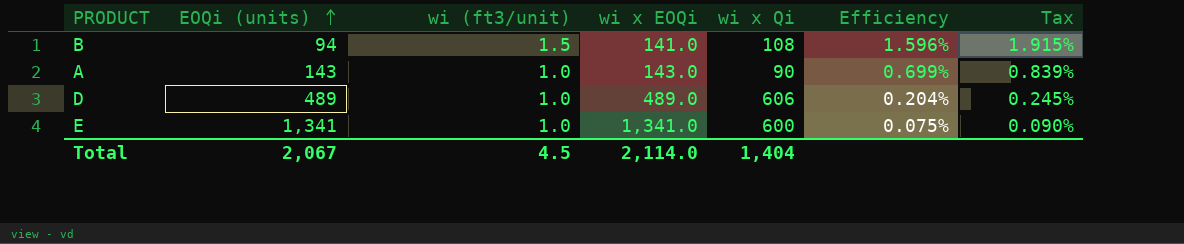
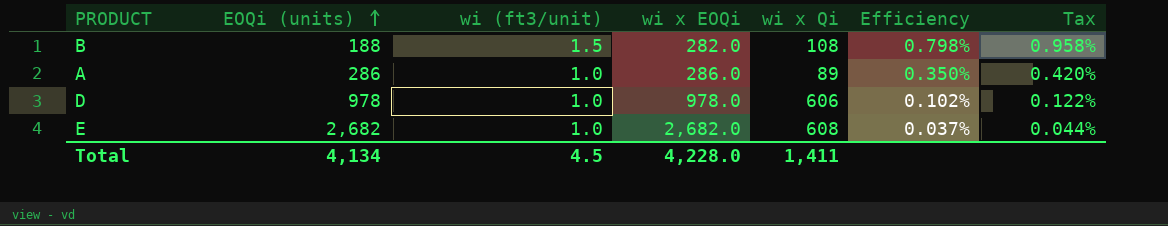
B | EOQi (units): 94 -> 188
B | wi x EOQi: 141.0 -> 282.0
B | Efficiency: 1.596% -> 0.798%
B | Tax: 1.915% -> 0.958%
A | EOQi (units): 143 -> 286
A | wi x EOQi: 143.0 -> 286.0
A | wi x Qi: 90 -> 89
A | Efficiency: 0.699% -> 0.350%
A | Tax: 0.839% -> 0.420%
D | EOQi (units): 489 -> 978
D | wi x EOQi: 489.0 -> 978.0
D | Efficiency: 0.204% -> 0.102%
D | Tax: 0.245% -> 0.122%
E | EOQi (units): 1,341 -> 2,682
E | wi x EOQi: 1,341.0 -> 2,682.0
E | wi x Qi: 600 -> 608
E | Efficiency: 0.075% -> 0.037%
E | Tax: 0.090% -> 0.044%
Total | EOQi (units): 2,067 -> 4,134
Total | wi x EOQi: 2,114.0 -> 4,228.0
Total | wi x Qi: 1,404 -> 1,411

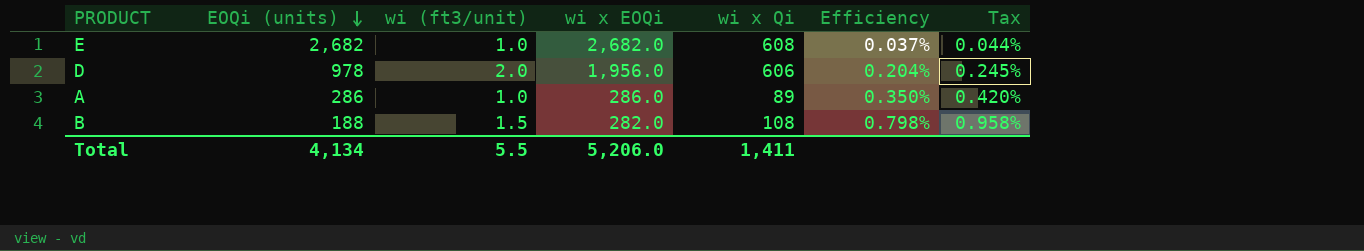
row order: EOQi (units) ascending -> EOQi (units) descending
D | wi (ft3/unit): 1.0 -> 2.0
D | wi x EOQi: 978.0 -> 1,956.0
D | Efficiency: 0.102% -> 0.204%
D | Tax: 0.122% -> 0.245%
Total | wi (ft3/unit): 4.5 -> 5.5
Total | wi x EOQi: 4,228.0 -> 5,206.0

